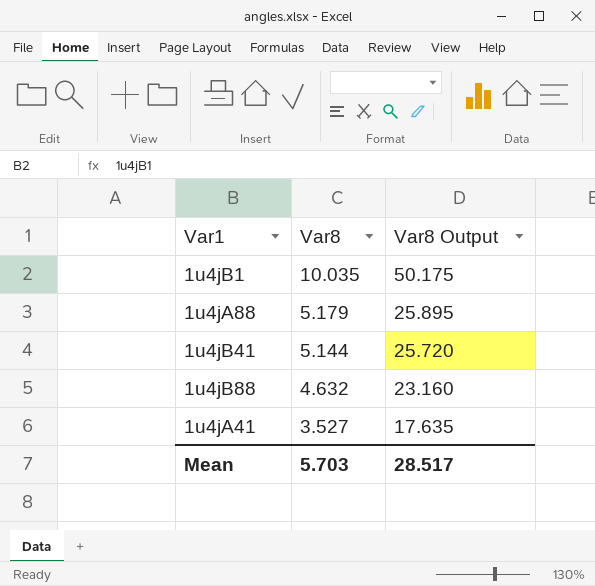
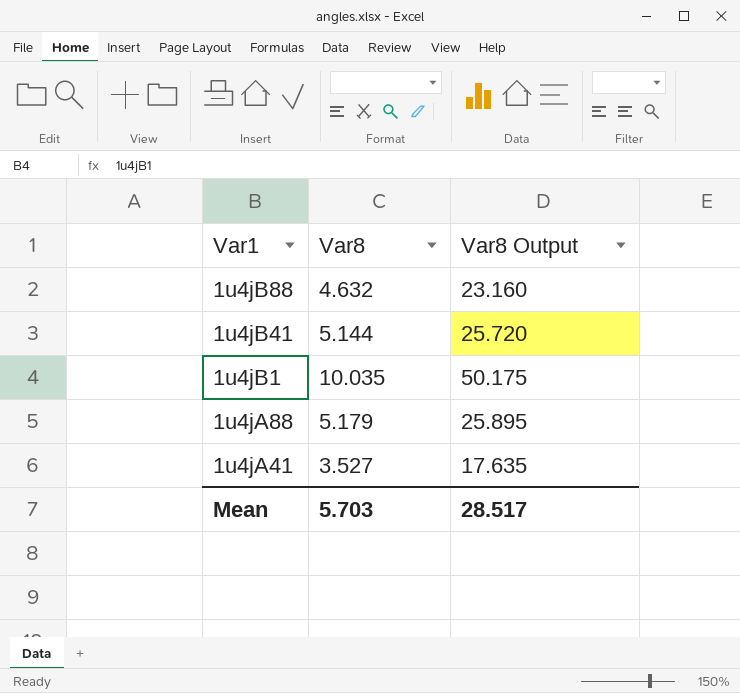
row order: Var8 descending -> Var1 descending

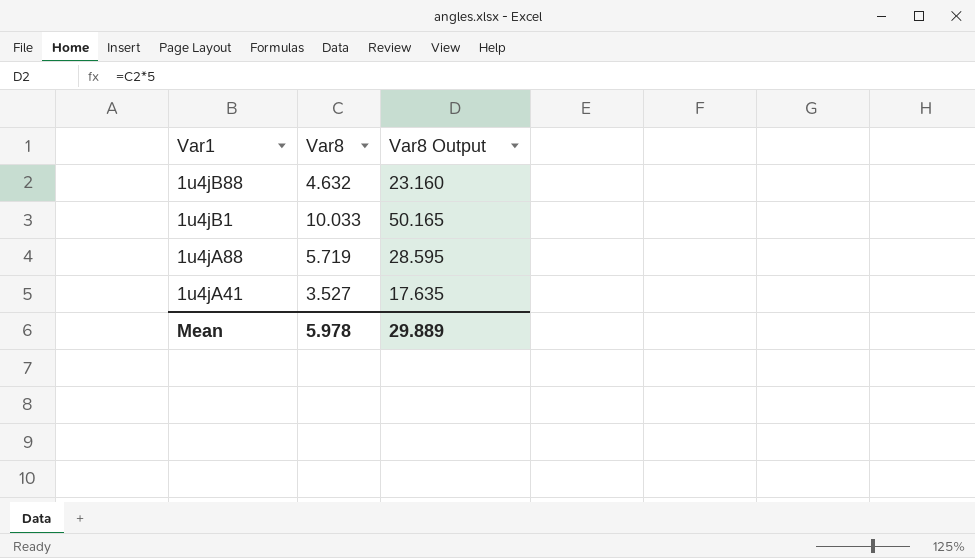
row 1u4jB41: 5.144 | 25.720 -> none
1u4jB1 | Var8: 10.035 -> 10.033
1u4jB1 | Var8 Output: 50.175 -> 50.165
1u4jA88 | Var8: 5.179 -> 5.719
1u4jA88 | Var8 Output: 25.895 -> 28.595
Mean | Var8: 5.703 -> 5.978
Mean | Var8 Output: 28.517 -> 29.889

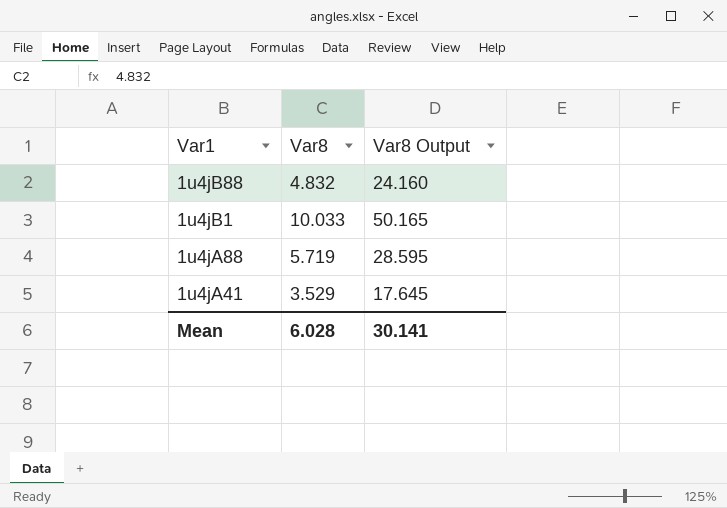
1u4jB88 | Var8: 4.632 -> 4.832
1u4jB88 | Var8 Output: 23.160 -> 24.160
1u4jA41 | Var8: 3.527 -> 3.529
1u4jA41 | Var8 Output: 17.635 -> 17.645
Mean | Var8: 5.978 -> 6.028
Mean | Var8 Output: 29.889 -> 30.141

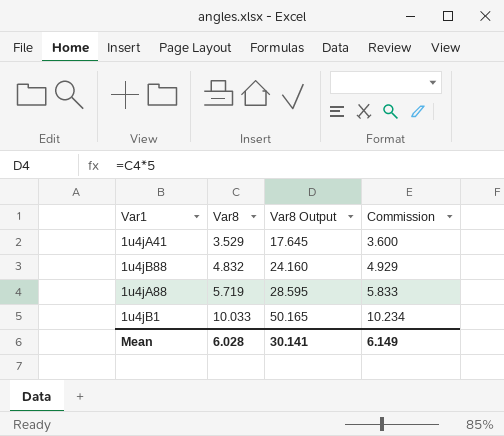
row order: Var1 descending -> Var8 ascending
column Commission | formula: none -> [Var8] * 1.02

